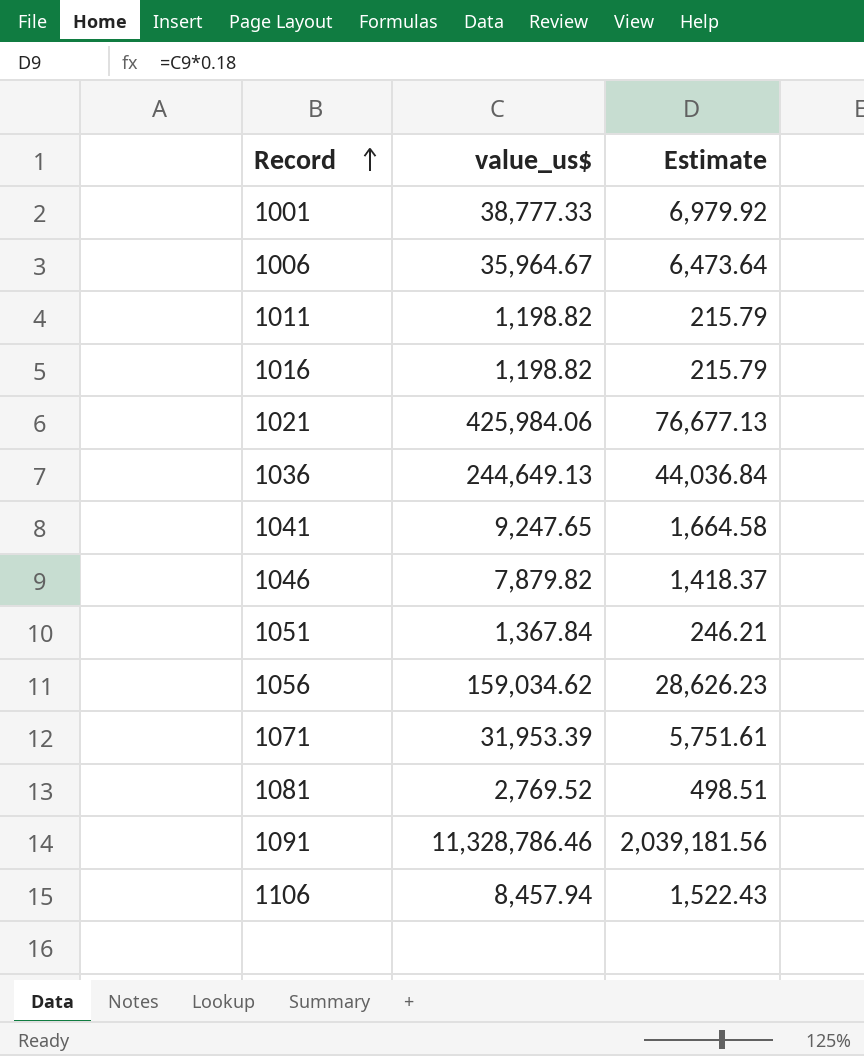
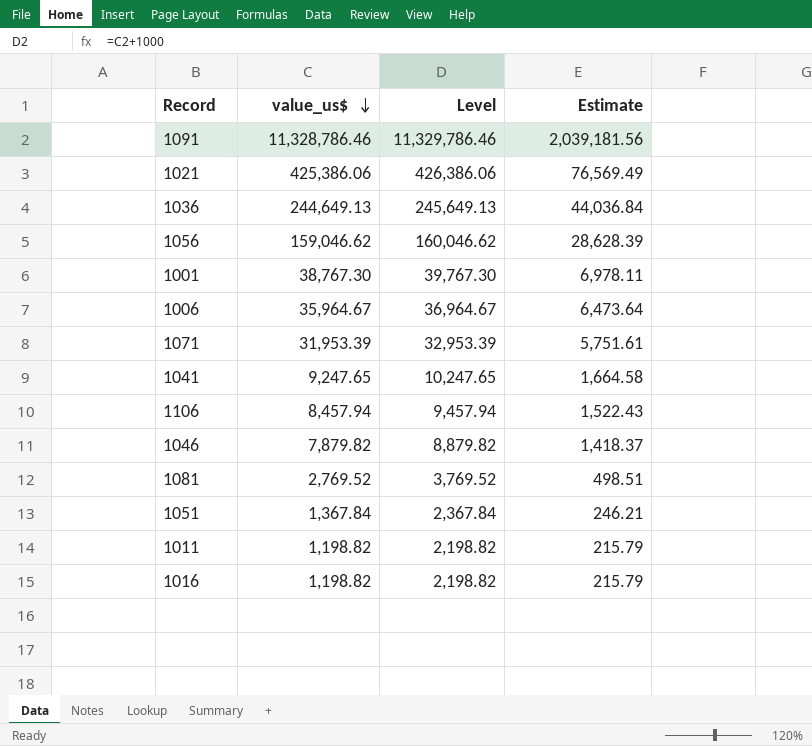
row order: Record ascending -> value_us$ descending
column Level | formula: none -> [value_us$] + 1000
1021 | value_us$: 425,984.06 -> 425,386.06
1021 | Estimate: 76,677.13 -> 76,569.49
1056 | value_us$: 159,034.62 -> 159,046.62
1056 | Estimate: 28,626.23 -> 28,628.39
1001 | value_us$: 38,777.33 -> 38,767.30
1001 | Estimate: 6,979.92 -> 6,978.11

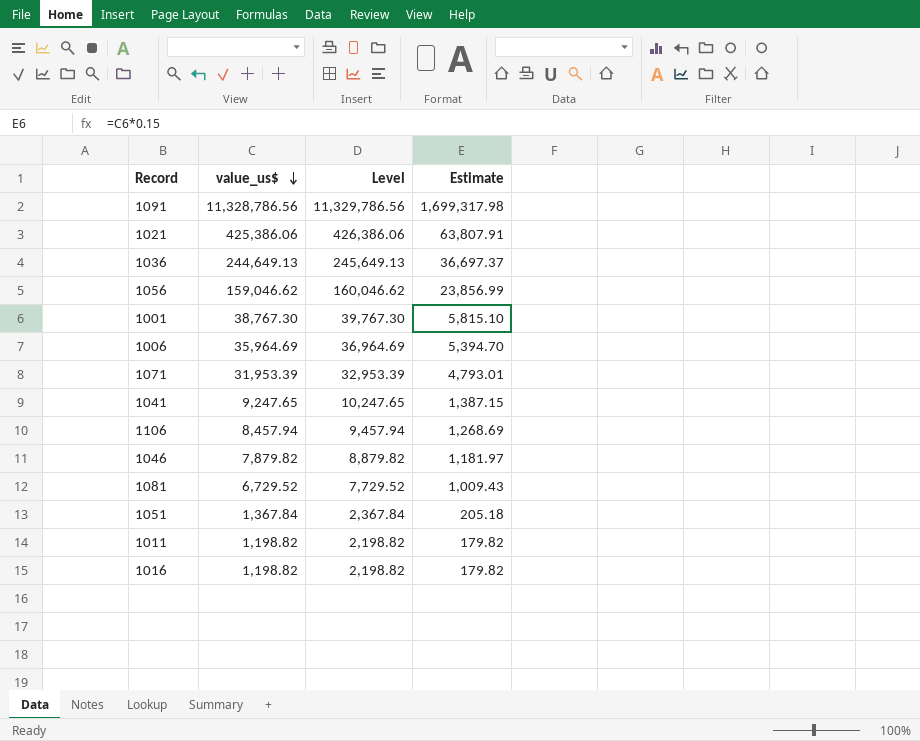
column Estimate | formula: [value_us$] * 0.18 -> [value_us$] * 0.15
1091 | value_us$: 11,328,786.46 -> 11,328,786.56
1091 | Level: 11,329,786.46 -> 11,329,786.56
1006 | value_us$: 35,964.67 -> 35,964.69
1006 | Level: 36,964.67 -> 36,964.69
1081 | value_us$: 2,769.52 -> 6,729.52
1081 | Level: 3,769.52 -> 7,729.52

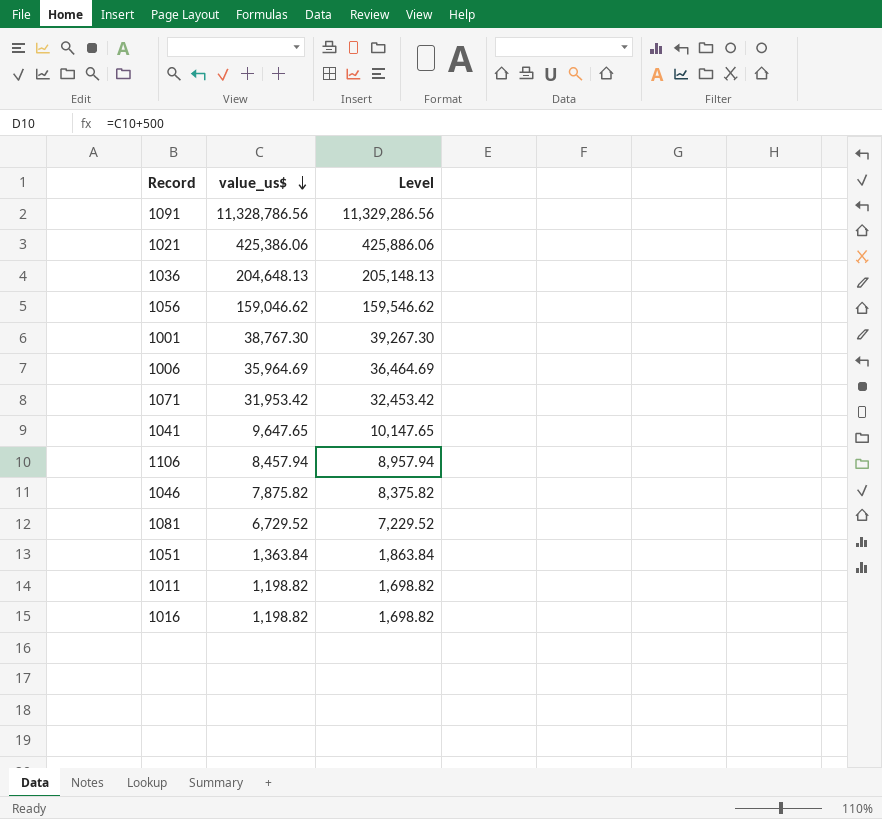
column Estimate | formula: [value_us$] * 0.15 -> none
column Level | formula: [value_us$] + 1000 -> [value_us$] + 500
1036 | value_us$: 244,649.13 -> 204,648.13
1071 | value_us$: 31,953.39 -> 31,953.42
1041 | value_us$: 9,247.65 -> 9,647.65
1046 | value_us$: 7,879.82 -> 7,875.82
1051 | value_us$: 1,367.84 -> 1,363.84

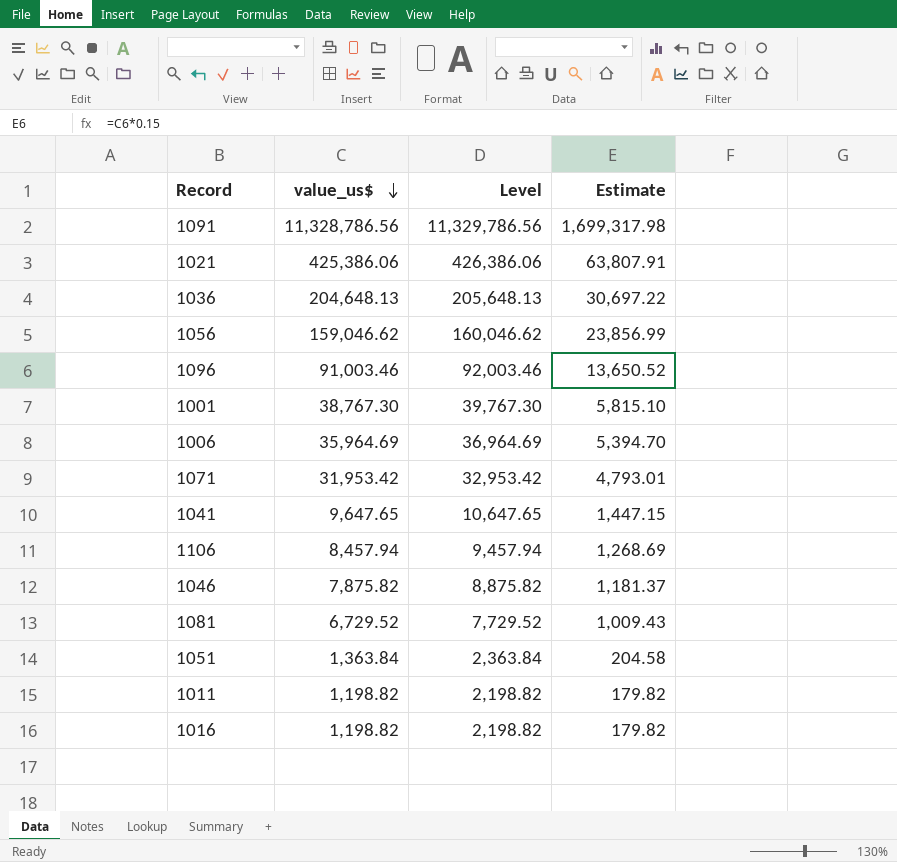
column Level | formula: [value_us$] + 500 -> [value_us$] + 1000
column Estimate | formula: none -> [value_us$] * 0.15
row 1096: none -> 91,003.46 | 92,003.46 | 13,650.52

